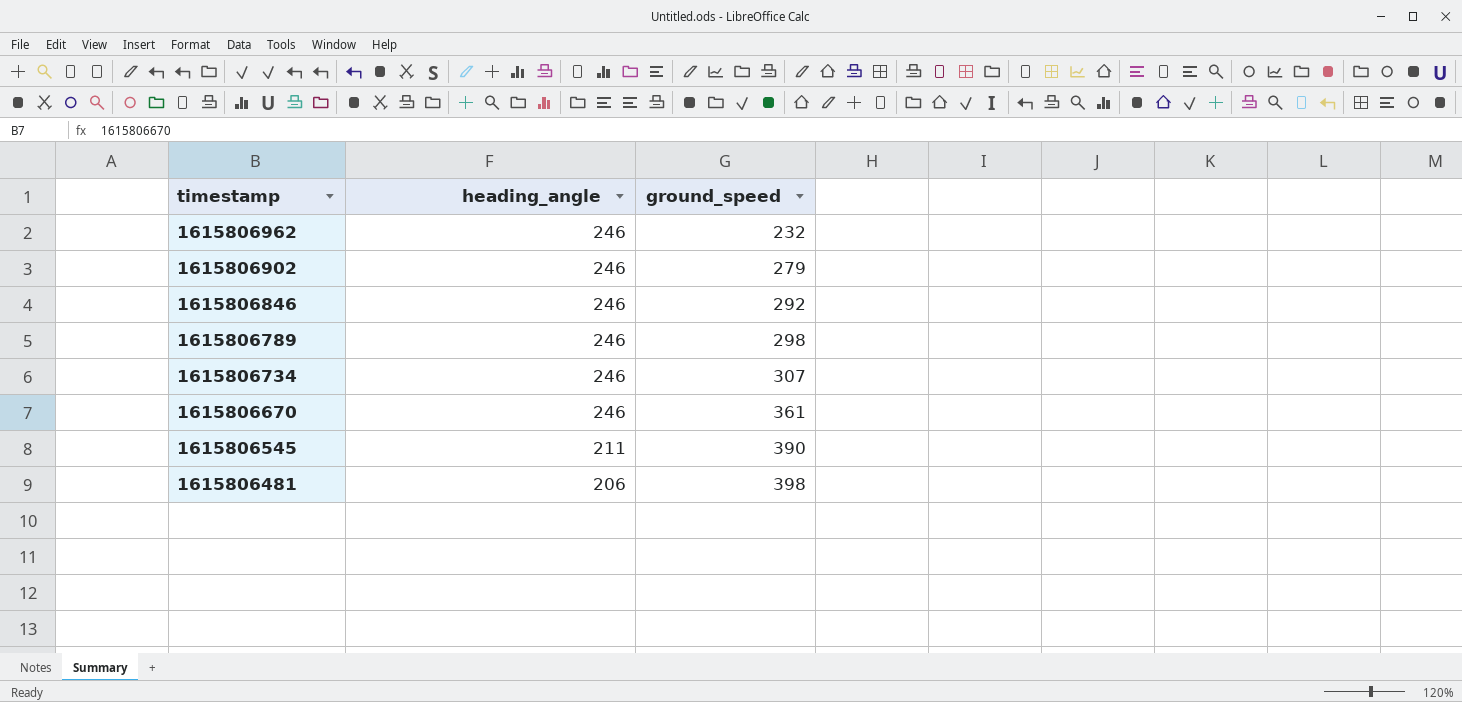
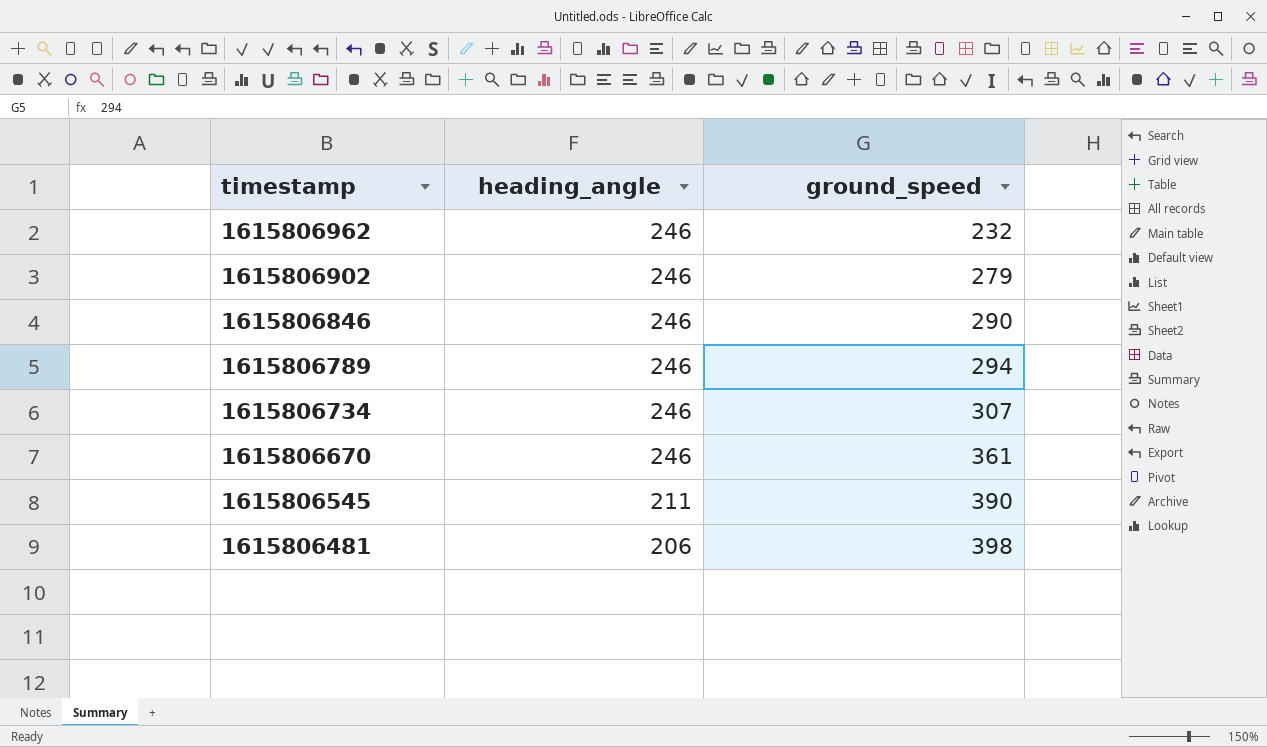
1615806846 | ground_speed: 292 -> 290
1615806789 | ground_speed: 298 -> 294

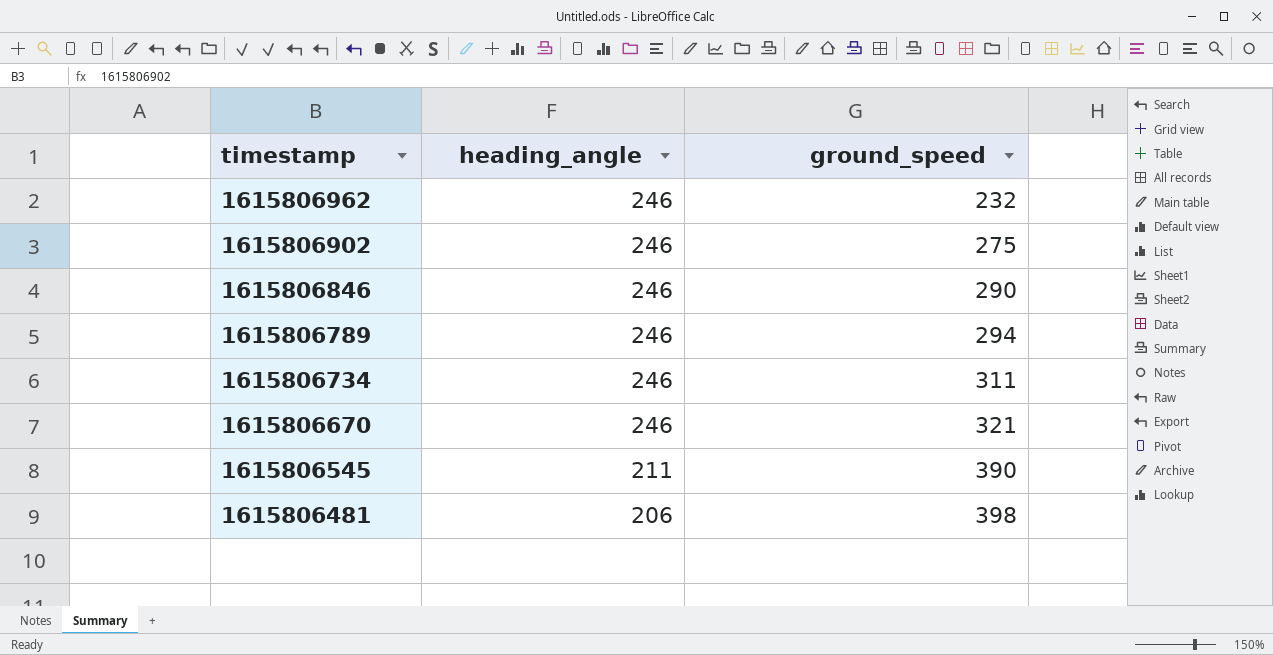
1615806902 | ground_speed: 279 -> 275
1615806734 | ground_speed: 307 -> 311
1615806670 | ground_speed: 361 -> 321

